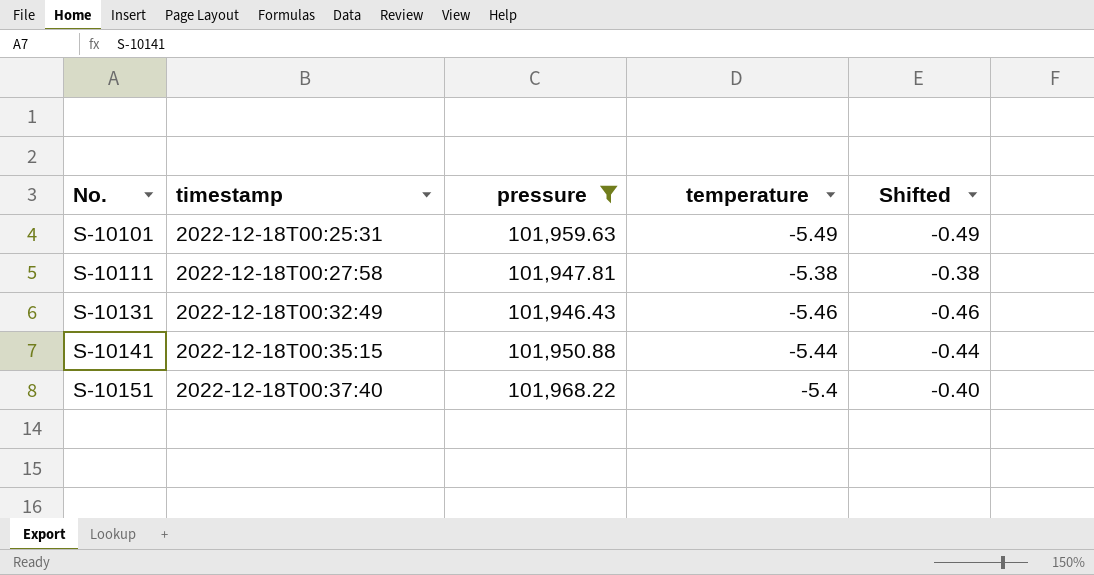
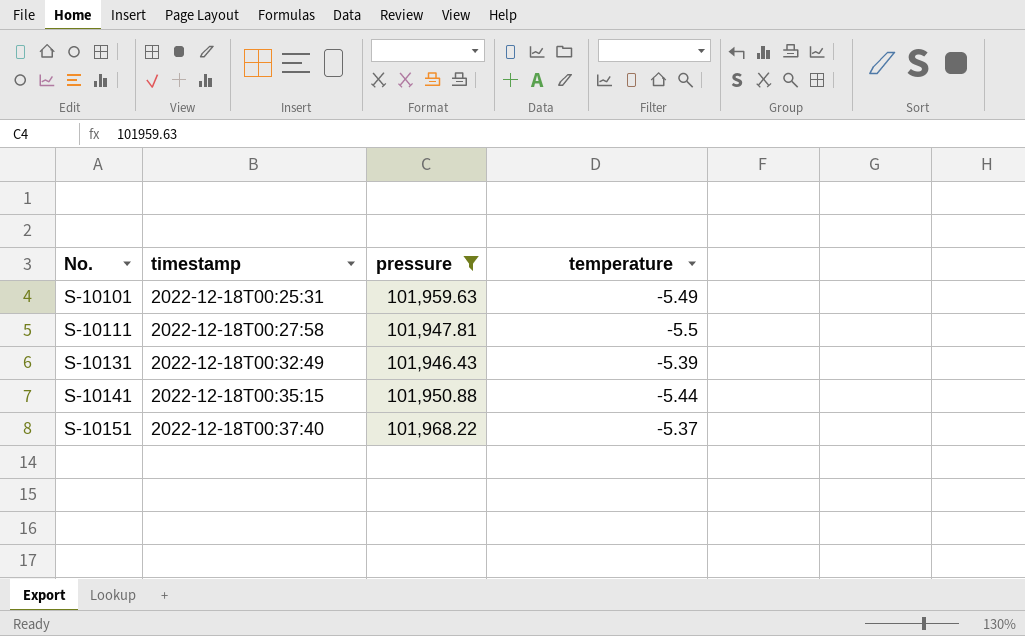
column Shifted | formula: [temperature] + 5 -> none
S-10111 | temperature: -5.38 -> -5.5
S-10131 | temperature: -5.46 -> -5.39
S-10151 | temperature: -5.4 -> -5.37

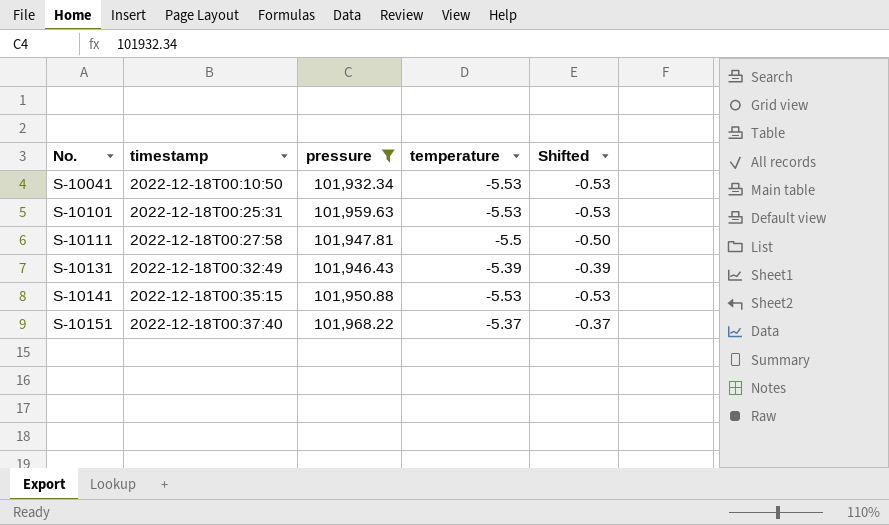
column Shifted | formula: none -> [temperature] + 5
row S-10041: none -> 2022-12-18T00:10:50 | 101,932.34 | -5.53 | -0.53
S-10101 | temperature: -5.49 -> -5.53
S-10141 | temperature: -5.44 -> -5.53

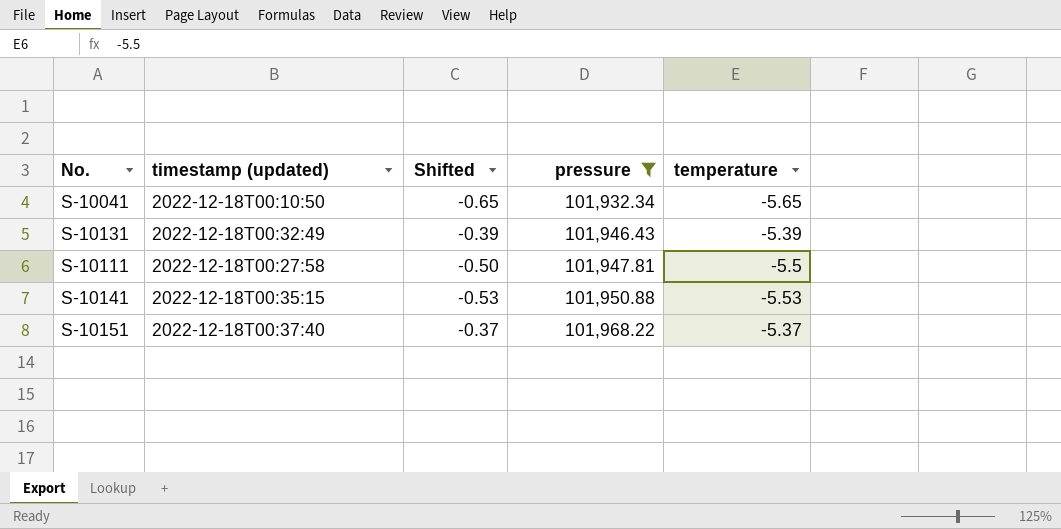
row order: No. ascending -> pressure ascending
column name: timestamp -> timestamp (updated)
column Shifted | position: 5 -> 3
row S-10101: 2022-12-18T00:25:31 | 101,959.63 | -5.53 | -0.53 -> none
S-10041 | Shifted: -0.53 -> -0.65
S-10041 | temperature: -5.53 -> -5.65

